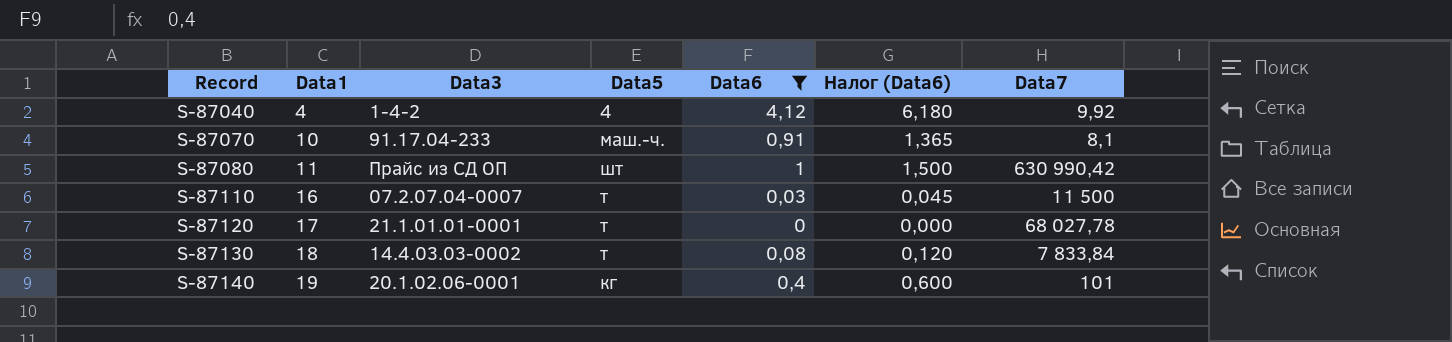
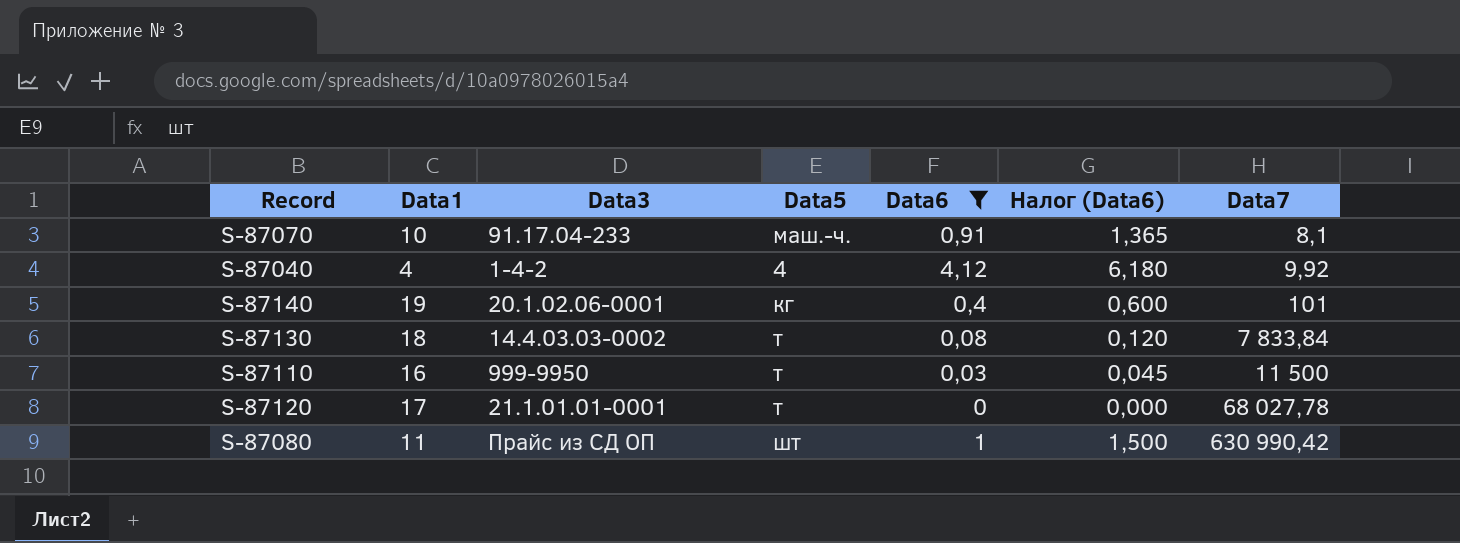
row order: Record ascending -> Data7 ascending
S-87110 | Data3: 07.2.07.04-0007 -> 999-9950

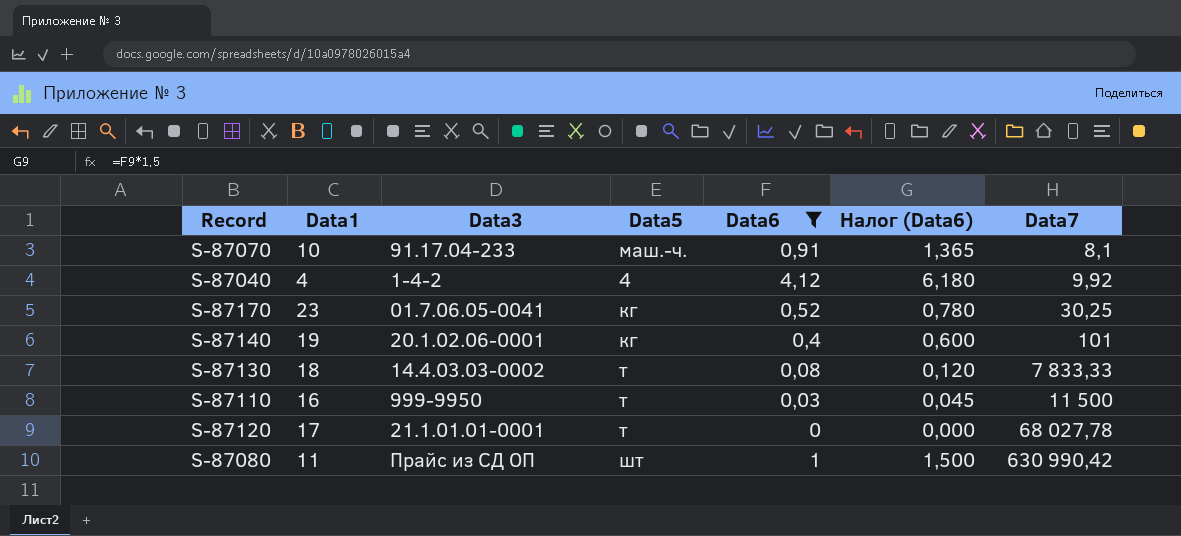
row S-87170: none -> 23 | 01.7.06.05-0041 | кг | 0,52 | 0,780 | 30,25
S-87130 | Data7: 7 833,84 -> 7 833,33

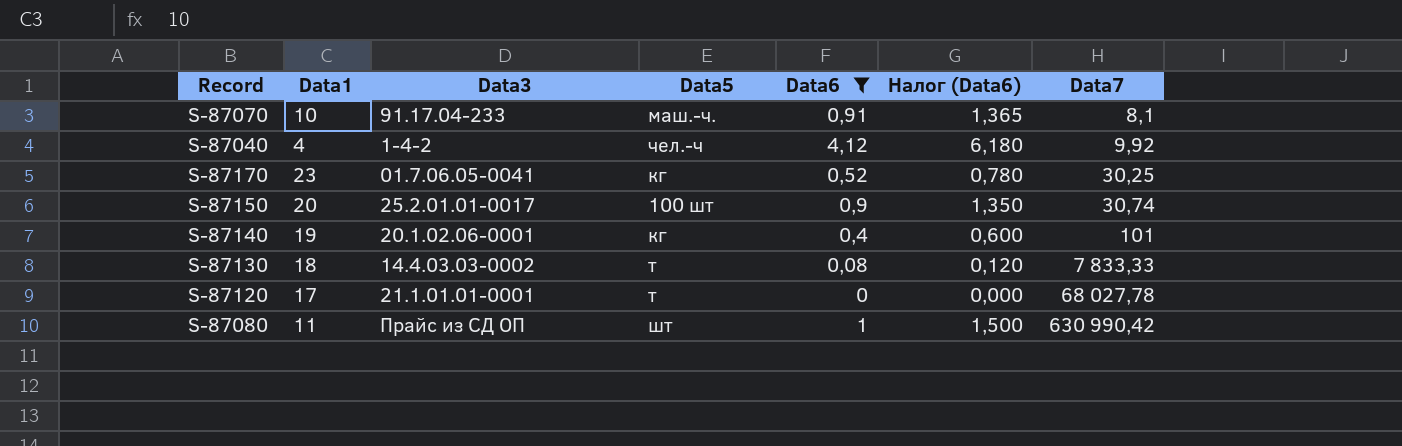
row S-87110: 16 | 999-9950 | т | 0,03 | 0,045 | 11 500 -> none
S-87040 | Data5: 4 -> чел.-ч
row S-87150: none -> 20 | 25.2.01.01-0017 | 100 шт | 0,9 | 1,350 | 30,74

